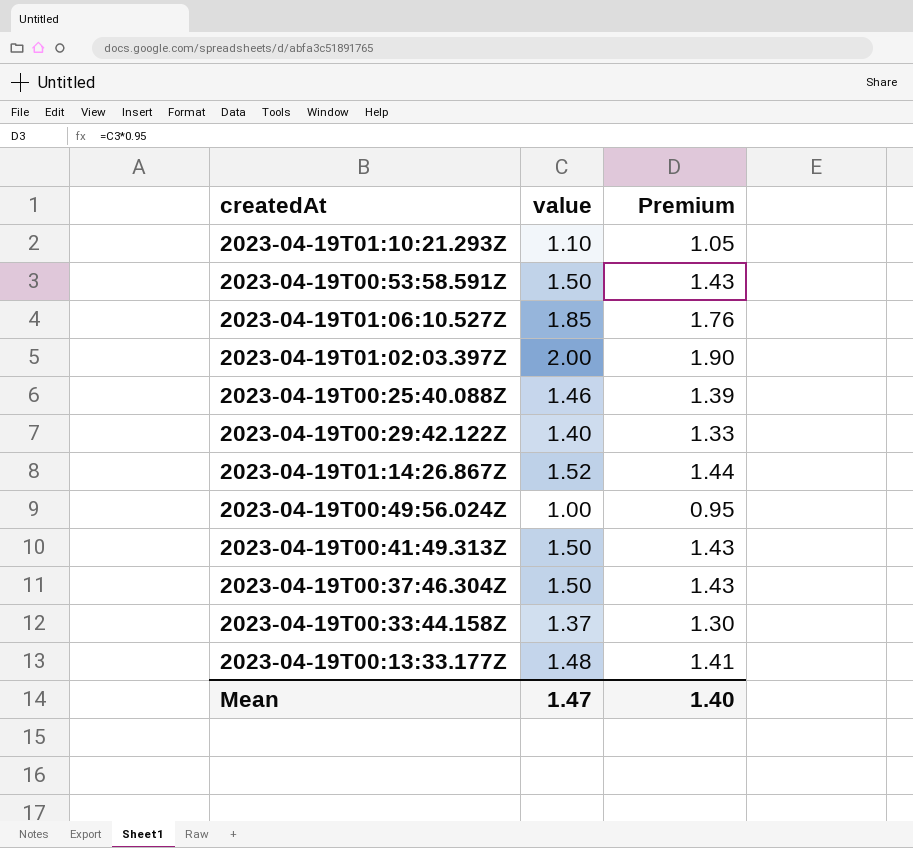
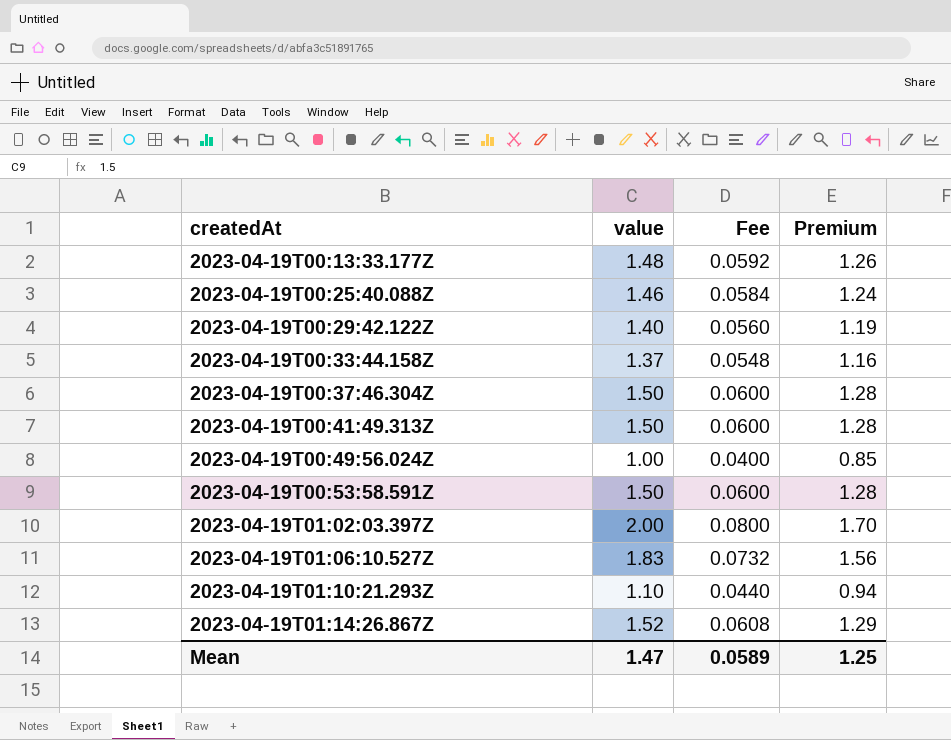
row order: none -> createdAt ascending
column Fee | formula: none -> [value] * 0.04
column Premium | formula: [value] * 0.95 -> [value] * 0.85
2023-04-19T01:06:10.527Z | value: 1.85 -> 1.83
Mean | Premium: 1.40 -> 1.25

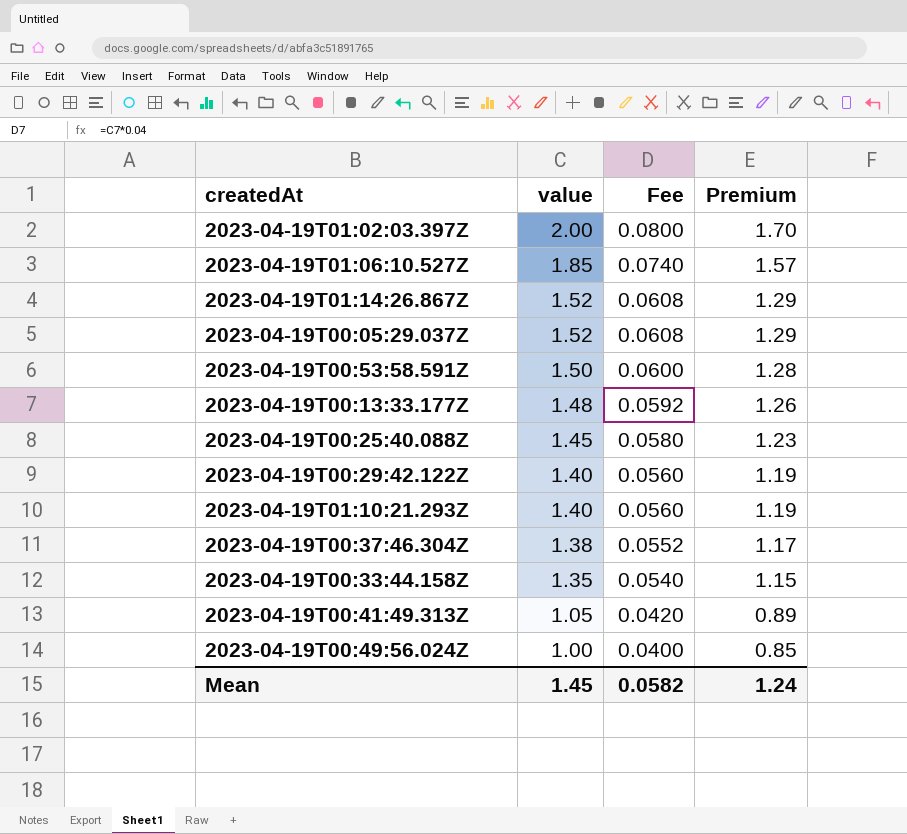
row order: createdAt ascending -> value descending
2023-04-19T01:06:10.527Z | value: 1.83 -> 1.85
2023-04-19T01:06:10.527Z | Fee: 0.0732 -> 0.0740
2023-04-19T01:06:10.527Z | Premium: 1.56 -> 1.57
row 2023-04-19T00:05:29.037Z: none -> 1.52 | 0.0608 | 1.29
2023-04-19T00:25:40.088Z | value: 1.46 -> 1.45
2023-04-19T00:25:40.088Z | Fee: 0.0584 -> 0.0580
2023-04-19T00:25:40.088Z | Premium: 1.24 -> 1.23
2023-04-19T01:10:21.293Z | value: 1.10 -> 1.40
2023-04-19T01:10:21.293Z | Fee: 0.0440 -> 0.0560
2023-04-19T01:10:21.293Z | Premium: 0.94 -> 1.19
2023-04-19T00:37:46.304Z | value: 1.50 -> 1.38
2023-04-19T00:37:46.304Z | Fee: 0.0600 -> 0.0552
2023-04-19T00:37:46.304Z | Premium: 1.28 -> 1.17
2023-04-19T00:33:44.158Z | value: 1.37 -> 1.35
2023-04-19T00:33:44.158Z | Fee: 0.0548 -> 0.0540
2023-04-19T00:33:44.158Z | Premium: 1.16 -> 1.15
2023-04-19T00:41:49.313Z | value: 1.50 -> 1.05
2023-04-19T00:41:49.313Z | Fee: 0.0600 -> 0.0420
2023-04-19T00:41:49.313Z | Premium: 1.28 -> 0.89
Mean | value: 1.47 -> 1.45
Mean | Fee: 0.0589 -> 0.0582
Mean | Premium: 1.25 -> 1.24

